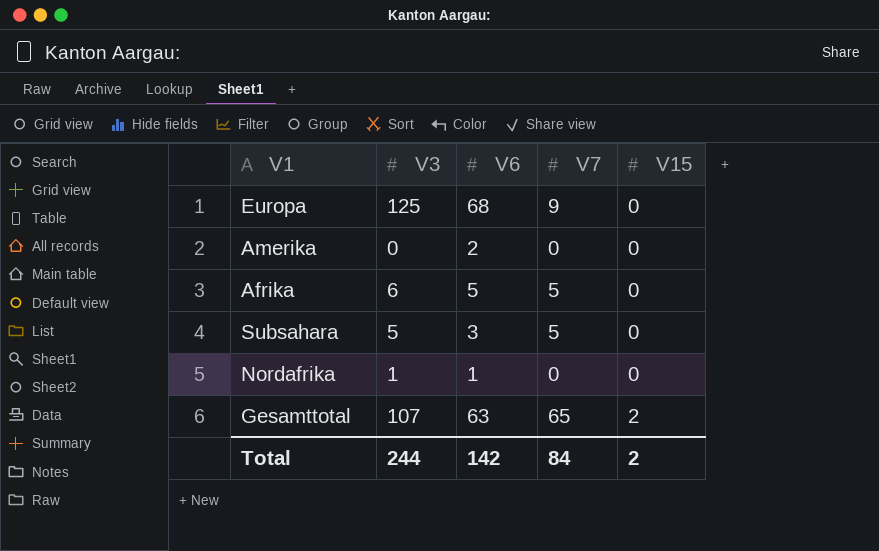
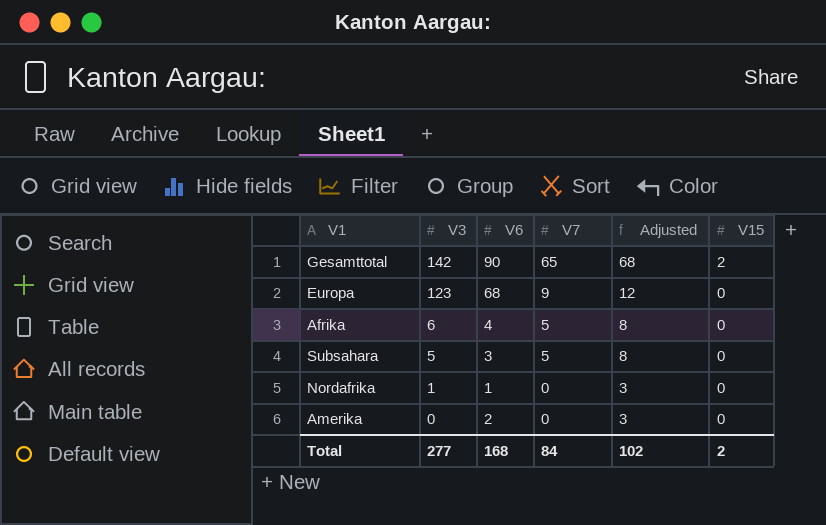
row order: V15 ascending -> V3 descending
column Adjusted | formula: none -> [V7] + 3
Gesamttotal | V3: 107 -> 142
Gesamttotal | V6: 63 -> 90
Europa | V3: 125 -> 123
Afrika | V6: 5 -> 4
Total | V3: 244 -> 277
Total | V6: 142 -> 168

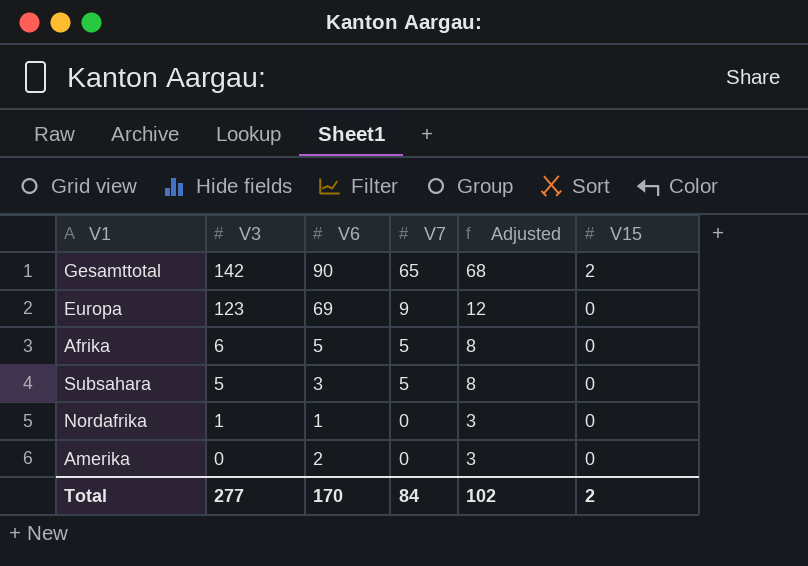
Europa | V6: 68 -> 69
Afrika | V6: 4 -> 5
Total | V6: 168 -> 170

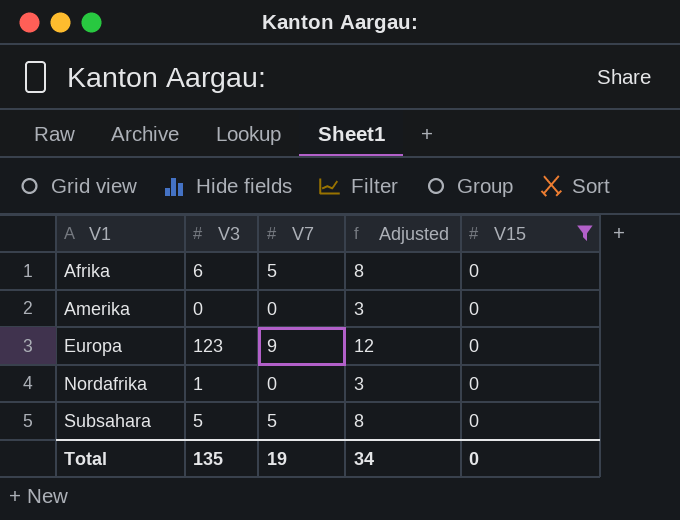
filter: none -> V15 = 0
row order: V3 descending -> V1 ascending
column V6 | position: 3 -> none
Total | V3: 277 -> 135
Total | V7: 84 -> 19
Total | Adjusted: 102 -> 34
Total | V15: 2 -> 0

